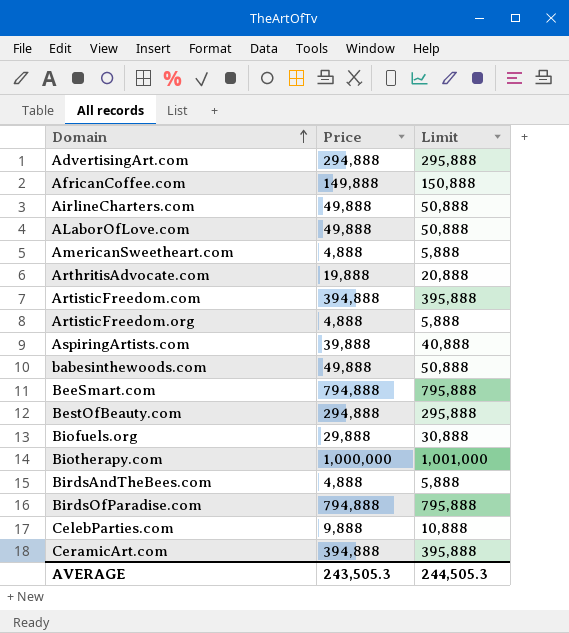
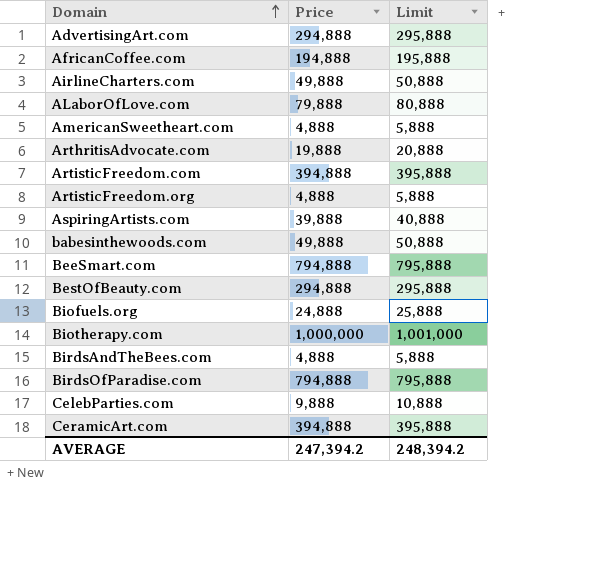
AfricanCoffee.com | Price: 149,888 -> 194,888
AfricanCoffee.com | Limit: 150,888 -> 195,888
ALaborOfLove.com | Price: 49,888 -> 79,888
ALaborOfLove.com | Limit: 50,888 -> 80,888
Biofuels.org | Price: 29,888 -> 24,888
Biofuels.org | Limit: 30,888 -> 25,888
AVERAGE | Price: 243,505.3 -> 247,394.2
AVERAGE | Limit: 244,505.3 -> 248,394.2

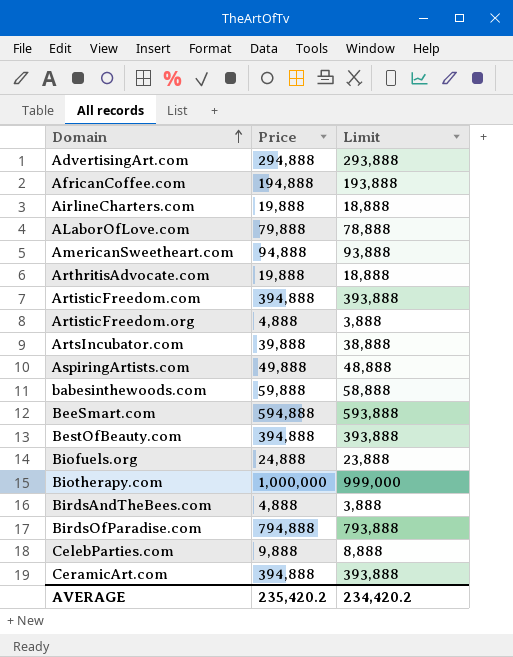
column Limit | formula: [Price] + 1000 -> [Price] - 1000
AirlineCharters.com | Price: 49,888 -> 19,888
AmericanSweetheart.com | Price: 4,888 -> 94,888
row ArtsIncubator.com: none -> 39,888 | 38,888
AspiringArtists.com | Price: 39,888 -> 49,888
babesinthewoods.com | Price: 49,888 -> 59,888
BeeSmart.com | Price: 794,888 -> 594,888
BestOfBeauty.com | Price: 294,888 -> 394,888
AVERAGE | Price: 247,394.2 -> 235,420.2
AVERAGE | Limit: 248,394.2 -> 234,420.2

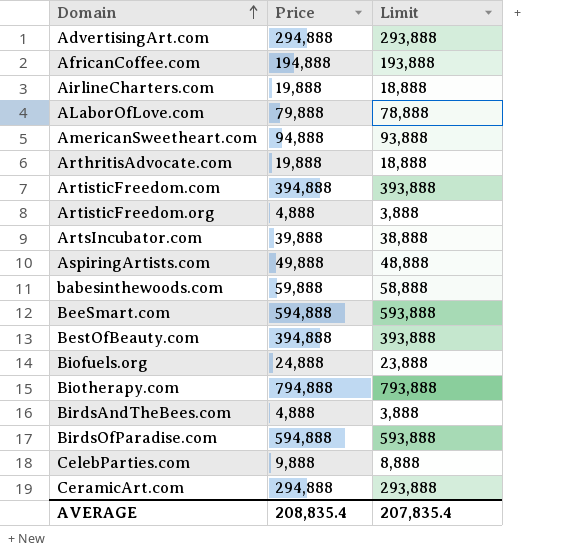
Biotherapy.com | Price: 1,000,000 -> 794,888
Biotherapy.com | Limit: 999,000 -> 793,888
BirdsOfParadise.com | Price: 794,888 -> 594,888
BirdsOfParadise.com | Limit: 793,888 -> 593,888
CeramicArt.com | Price: 394,888 -> 294,888
CeramicArt.com | Limit: 393,888 -> 293,888
AVERAGE | Price: 235,420.2 -> 208,835.4
AVERAGE | Limit: 234,420.2 -> 207,835.4

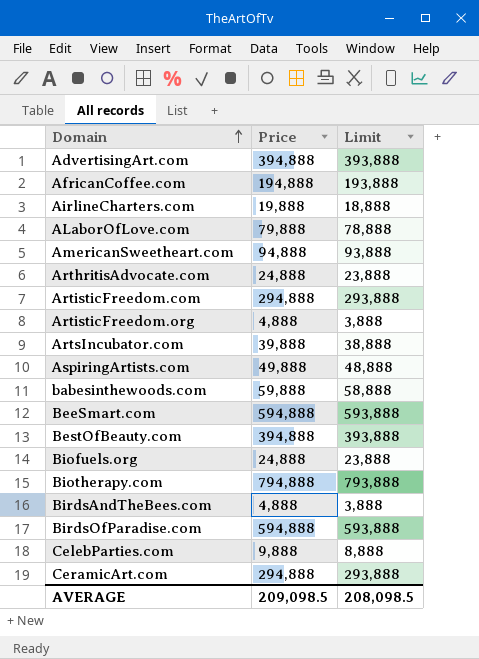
AdvertisingArt.com | Price: 294,888 -> 394,888
AdvertisingArt.com | Limit: 293,888 -> 393,888
ArthritisAdvocate.com | Price: 19,888 -> 24,888
ArthritisAdvocate.com | Limit: 18,888 -> 23,888
ArtisticFreedom.com | Price: 394,888 -> 294,888
ArtisticFreedom.com | Limit: 393,888 -> 293,888
AVERAGE | Price: 208,835.4 -> 209,098.5
AVERAGE | Limit: 207,835.4 -> 208,098.5

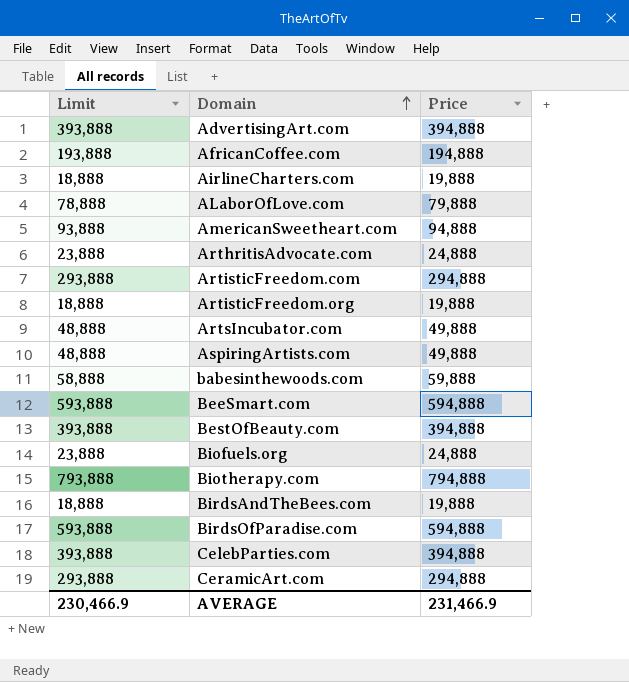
column Limit | position: 3 -> 1
ArtisticFreedom.org | Limit: 3,888 -> 18,888
ArtisticFreedom.org | Price: 4,888 -> 19,888
ArtsIncubator.com | Limit: 38,888 -> 48,888
ArtsIncubator.com | Price: 39,888 -> 49,888
BirdsAndTheBees.com | Limit: 3,888 -> 18,888
BirdsAndTheBees.com | Price: 4,888 -> 19,888
CelebParties.com | Limit: 8,888 -> 393,888
CelebParties.com | Price: 9,888 -> 394,888
AVERAGE | Limit: 208,098.5 -> 230,466.9
AVERAGE | Price: 209,098.5 -> 231,466.9

